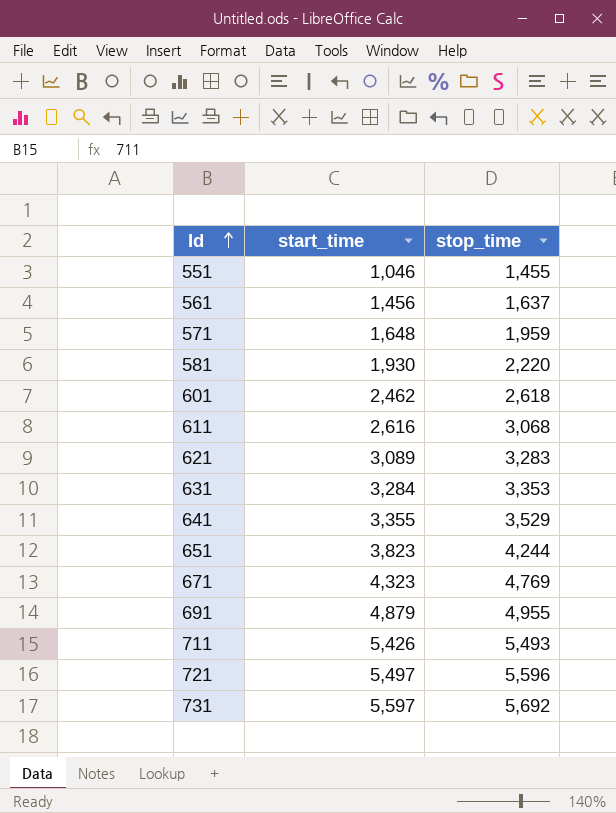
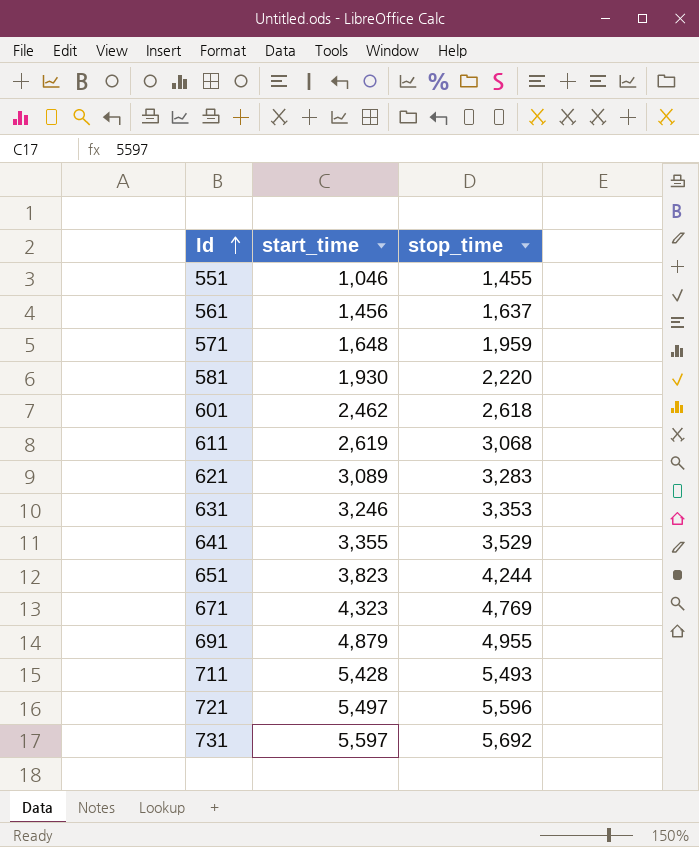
611 | start_time: 2,616 -> 2,619
631 | start_time: 3,284 -> 3,246
711 | start_time: 5,426 -> 5,428

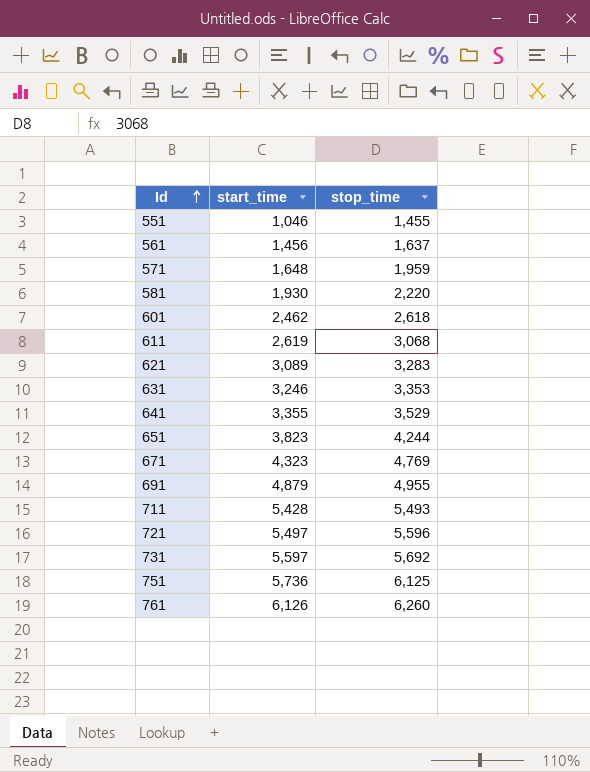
row 751: none -> 5,736 | 6,125
row 761: none -> 6,126 | 6,260

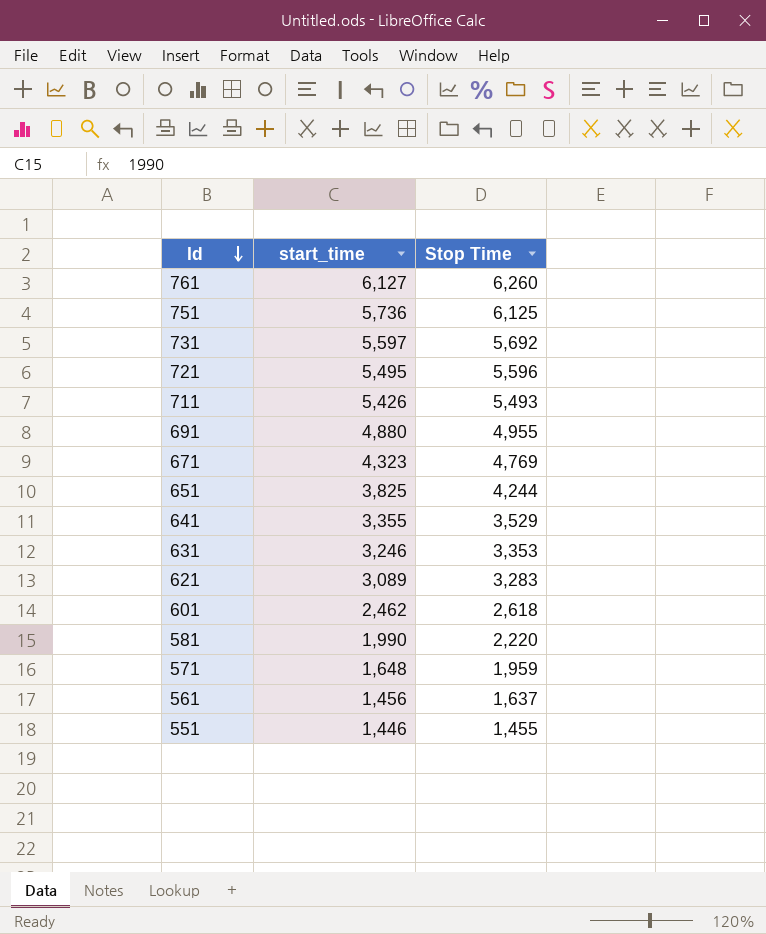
row order: Id ascending -> Id descending
column name: stop_time -> Stop Time
row 611: 2,619 | 3,068 -> none
761 | start_time: 6,126 -> 6,127
721 | start_time: 5,497 -> 5,495
711 | start_time: 5,428 -> 5,426
691 | start_time: 4,879 -> 4,880
651 | start_time: 3,823 -> 3,825
581 | start_time: 1,930 -> 1,990
551 | start_time: 1,046 -> 1,446

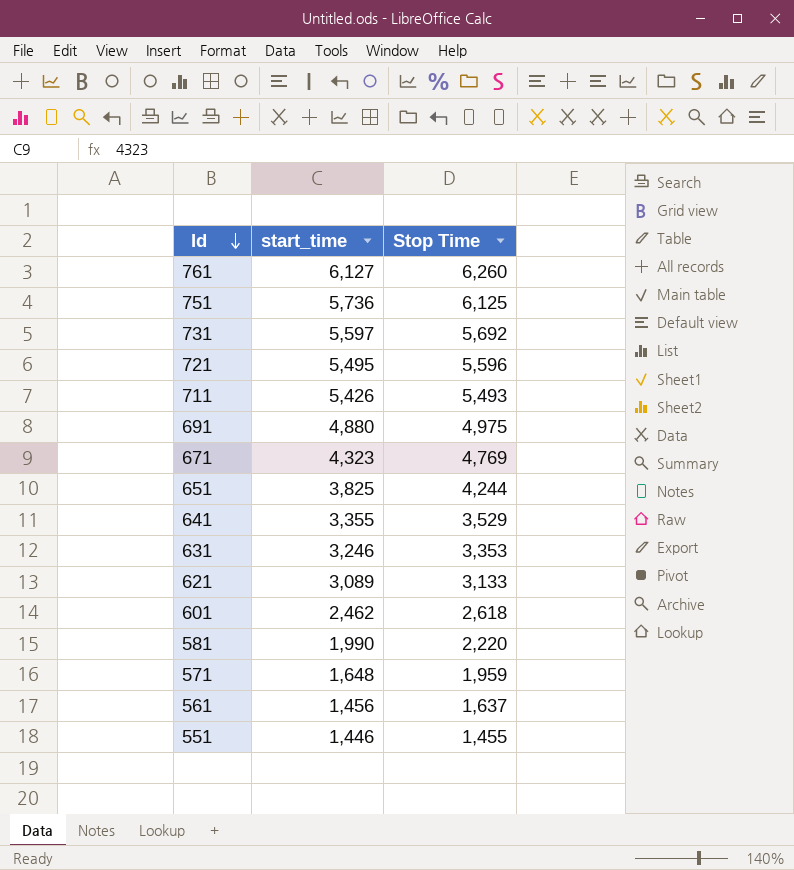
691 | Stop Time: 4,955 -> 4,975
621 | Stop Time: 3,283 -> 3,133

